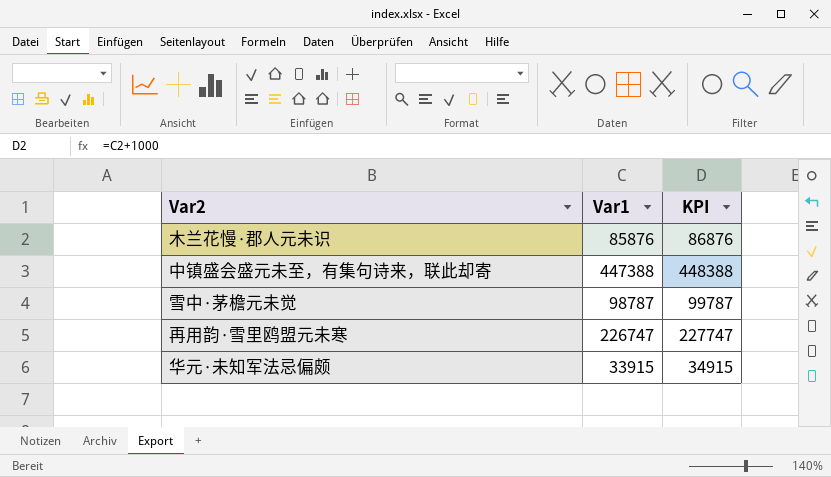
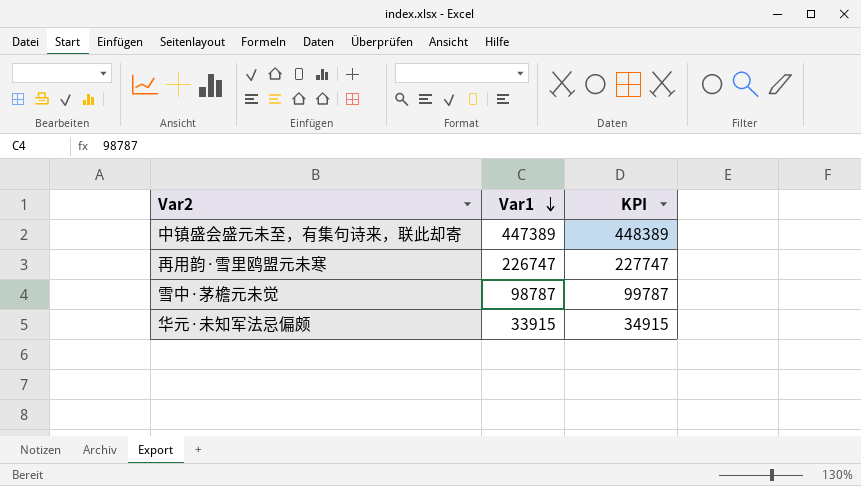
row order: none -> Var1 descending
row 木兰花慢·郡人元未识: 85876 | 86876 -> none
中镇盛会盛元未至，有集句诗来，联此却寄 | Var1: 447388 -> 447389
中镇盛会盛元未至，有集句诗来，联此却寄 | KPI: 448388 -> 448389

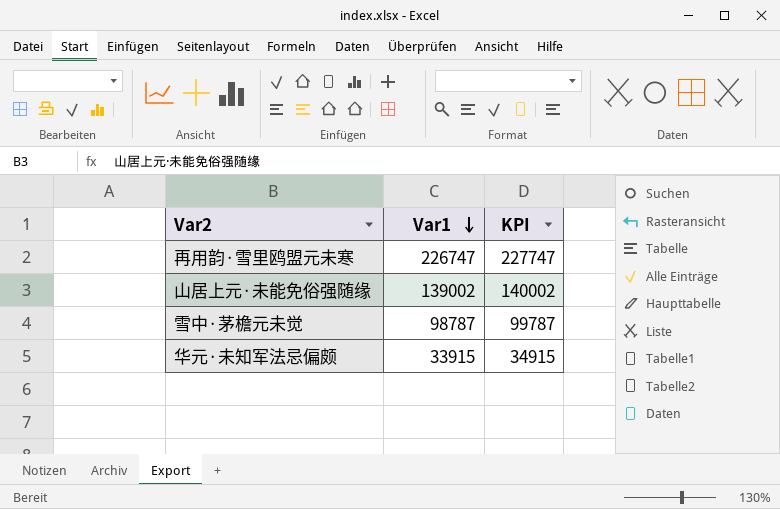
row 中镇盛会盛元未至，有集句诗来，联此却寄: 447389 | 448389 -> none
row 山居上元·未能免俗强随缘: none -> 139002 | 140002

